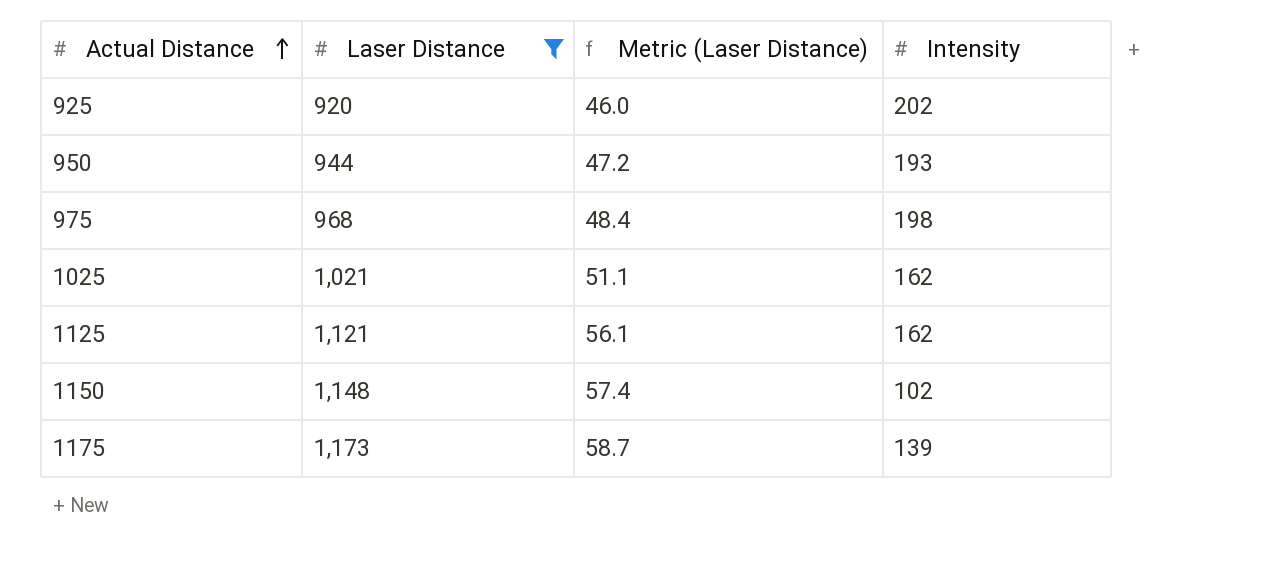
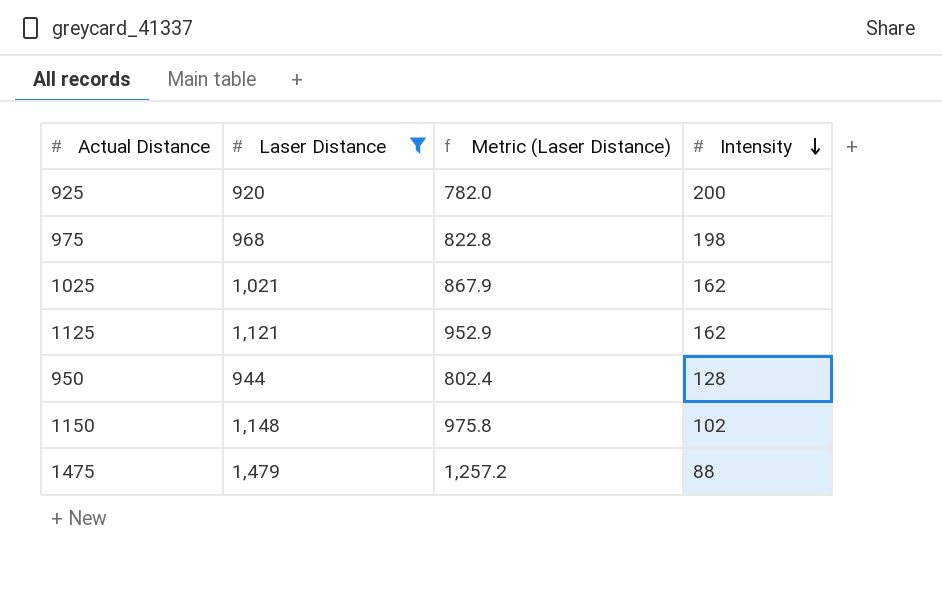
row order: Actual Distance ascending -> Intensity descending
column Metric (Laser Distance) | formula: [Laser Distance] * 0.05 -> [Laser Distance] * 0.85
row 1175: 1,173 | 58.7 | 139 -> none
925 | Intensity: 202 -> 200
950 | Intensity: 193 -> 128
row 1475: none -> 1,479 | 1,257.2 | 88

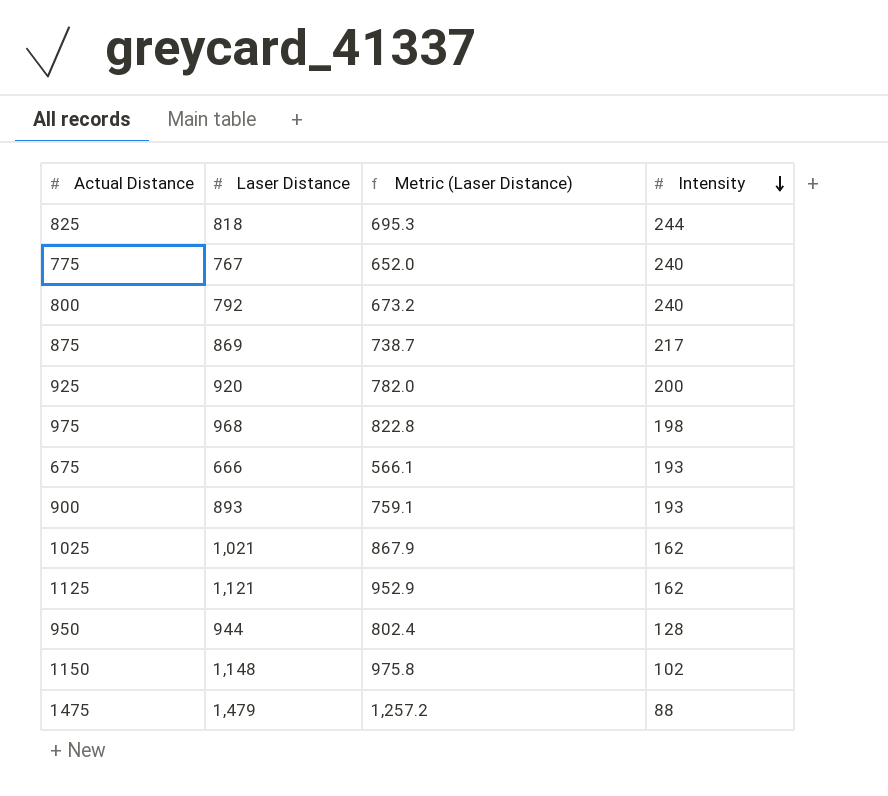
filter: Laser Distance >= 920 -> none

